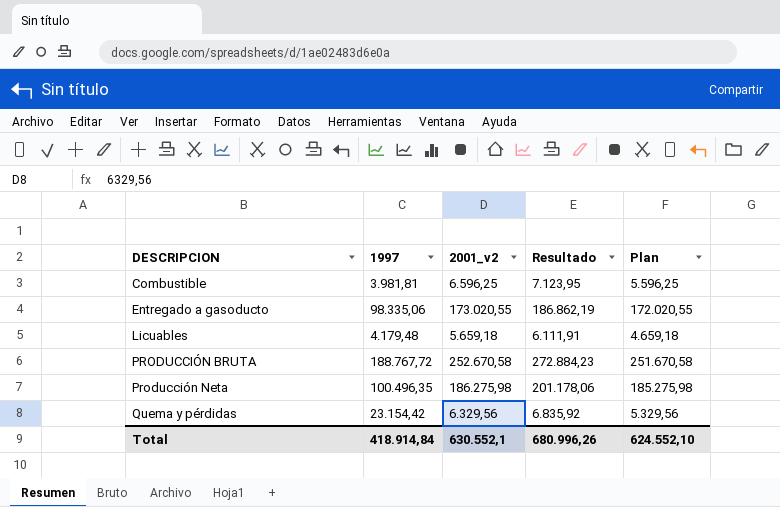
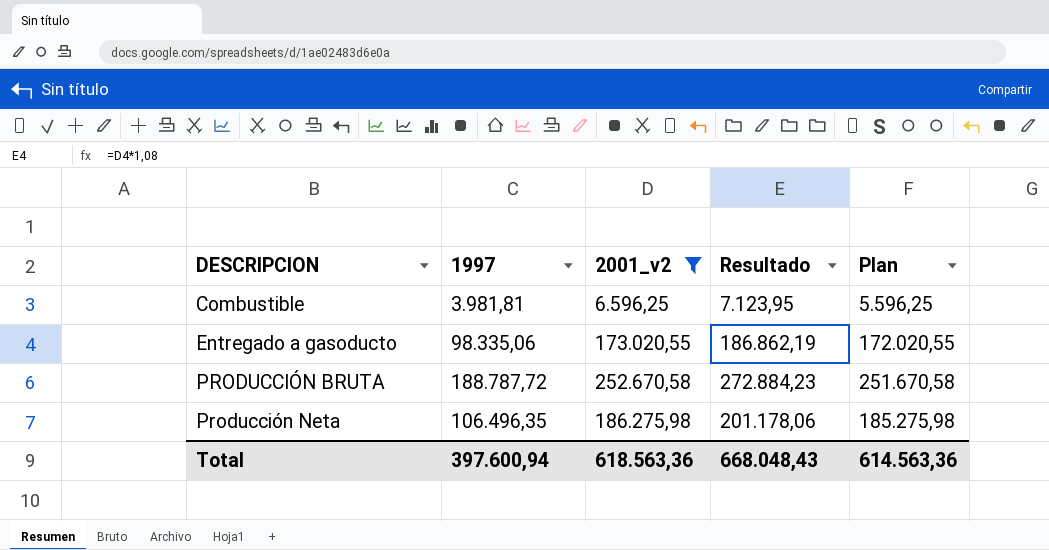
filter: none -> 2001_v2 >= 6.596,25
PRODUCCIÓN BRUTA | 1997: 188.767,72 -> 188.787,72
Producción Neta | 1997: 100.496,35 -> 106.496,35
Total | 1997: 418.914,84 -> 397.600,94
Total | 2001_v2: 630.552,1 -> 618.563,36
Total | Resultado: 680.996,26 -> 668.048,43
Total | Plan: 624.552,10 -> 614.563,36

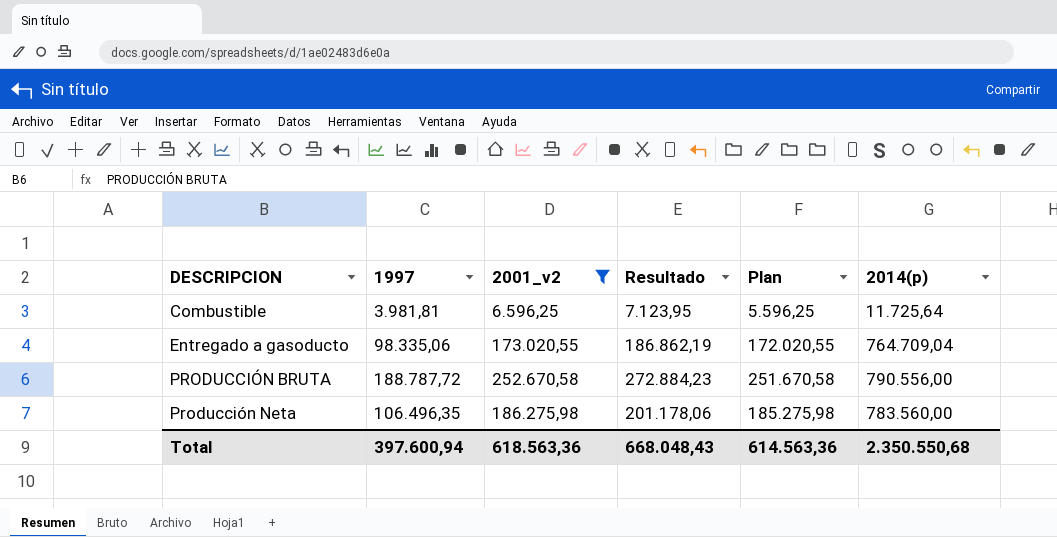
column 2014(p) | position: none -> 6

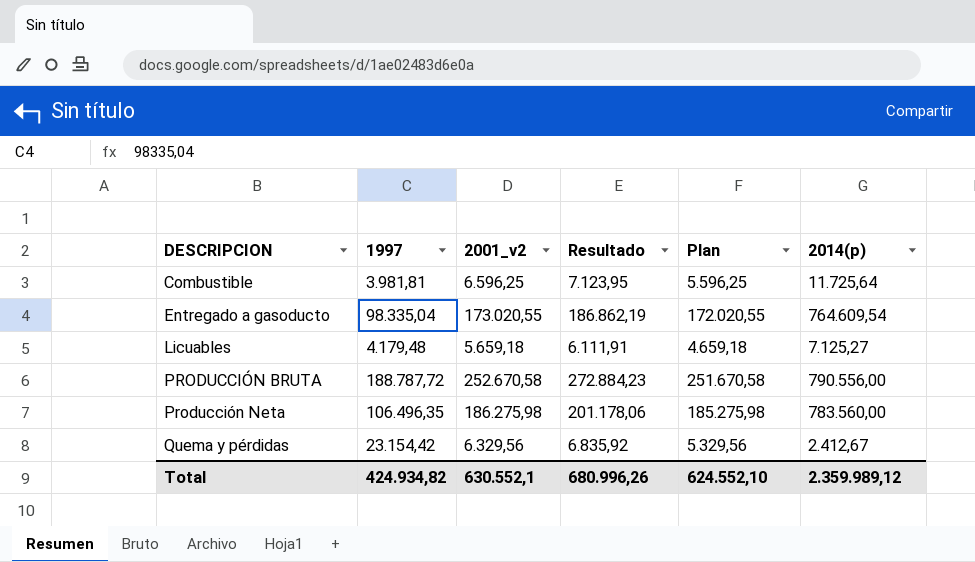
filter: 2001_v2 >= 6.596,25 -> none
Entregado a gasoducto | 1997: 98.335,06 -> 98.335,04
Entregado a gasoducto | 2014(p): 764.709,04 -> 764.609,54
Total | 1997: 397.600,94 -> 424.934,82
Total | 2001_v2: 618.563,36 -> 630.552,1
Total | Resultado: 668.048,43 -> 680.996,26
Total | Plan: 614.563,36 -> 624.552,10
Total | 2014(p): 2.350.550,68 -> 2.359.989,12

